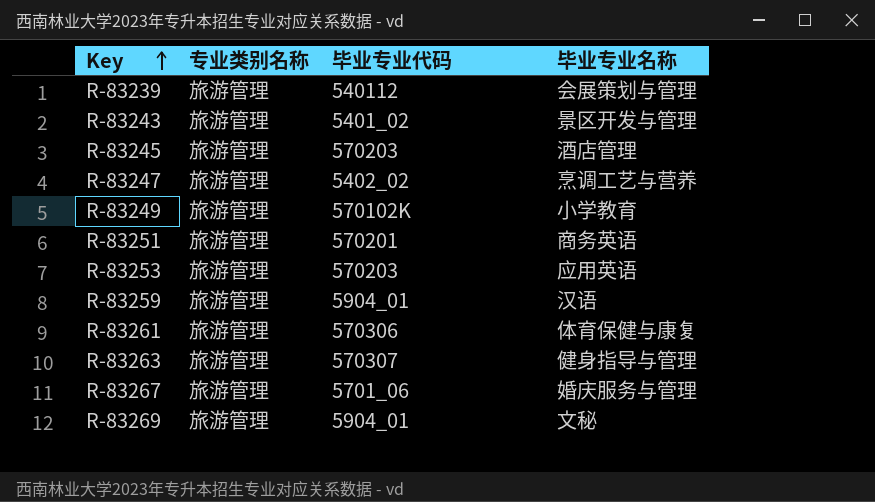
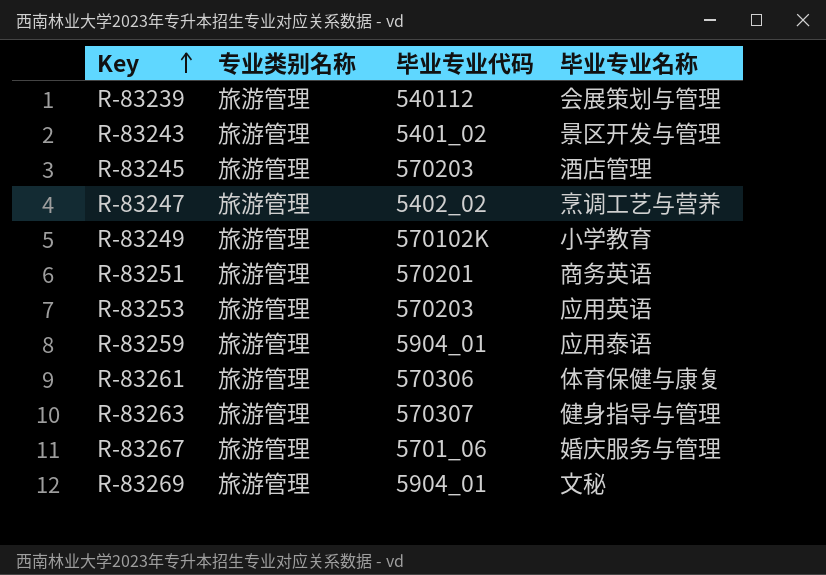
R-83259 | 毕业专业名称: 汉语 -> 应用泰语

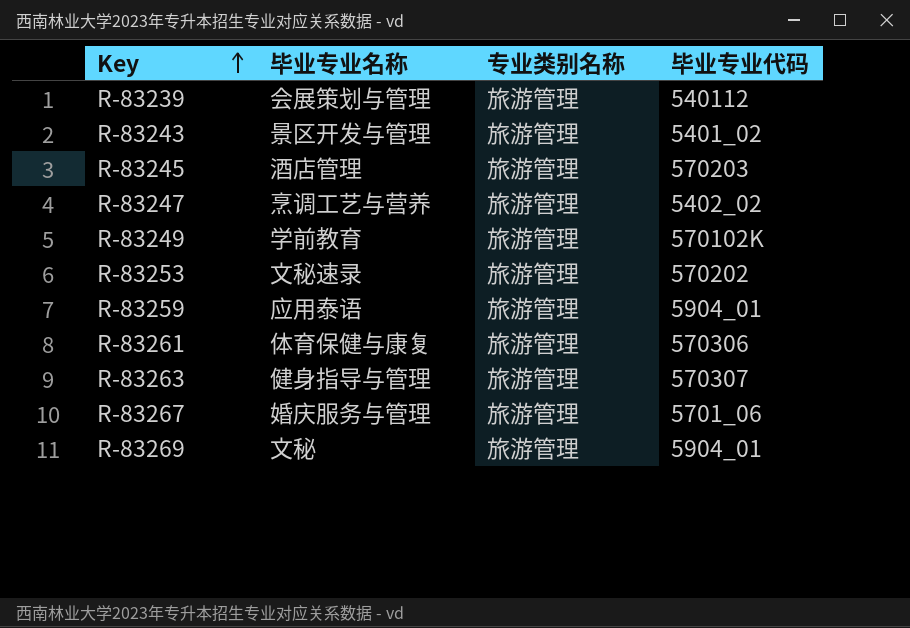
column 毕业专业名称 | position: 4 -> 2
row R-83251: 旅游管理 | 570201 | 商务英语 -> none
R-83249 | 毕业专业名称: 小学教育 -> 学前教育
R-83253 | 毕业专业名称: 应用英语 -> 文秘速录
R-83253 | 毕业专业代码: 570203 -> 570202

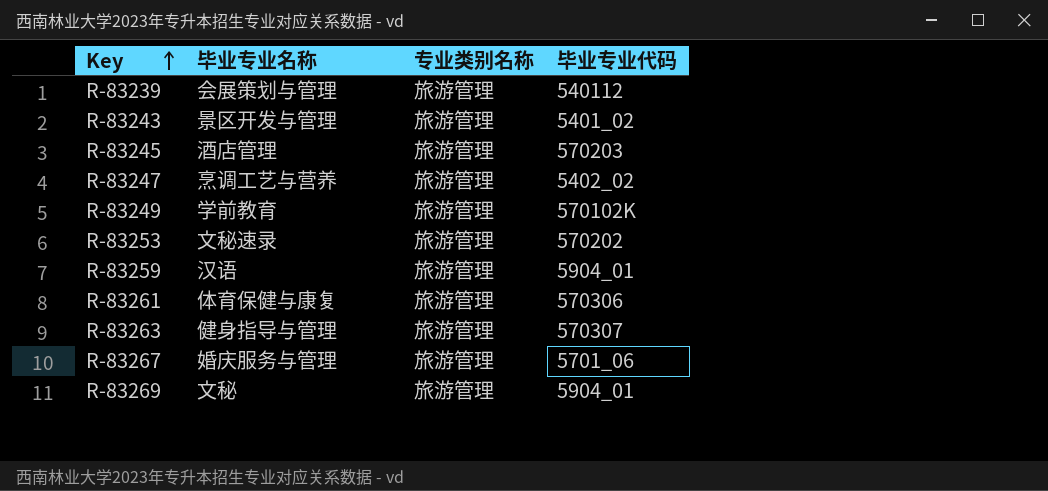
R-83259 | 毕业专业名称: 应用泰语 -> 汉语

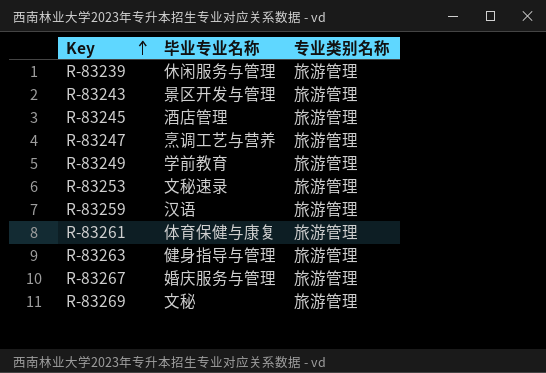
column 毕业专业代码 | position: 4 -> none
R-83239 | 毕业专业名称: 会展策划与管理 -> 休闲服务与管理

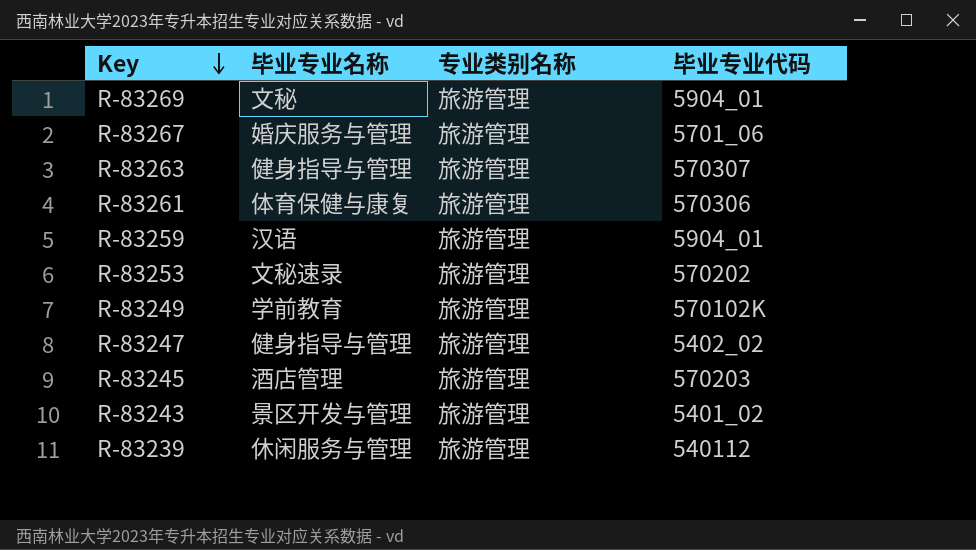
row order: Key ascending -> Key descending
column 毕业专业代码 | position: none -> 4
R-83247 | 毕业专业名称: 烹调工艺与营养 -> 健身指导与管理

